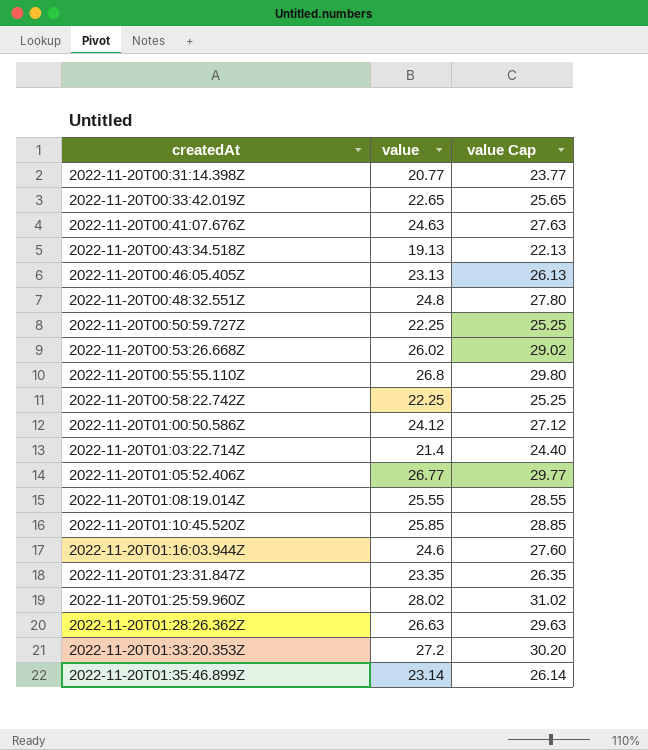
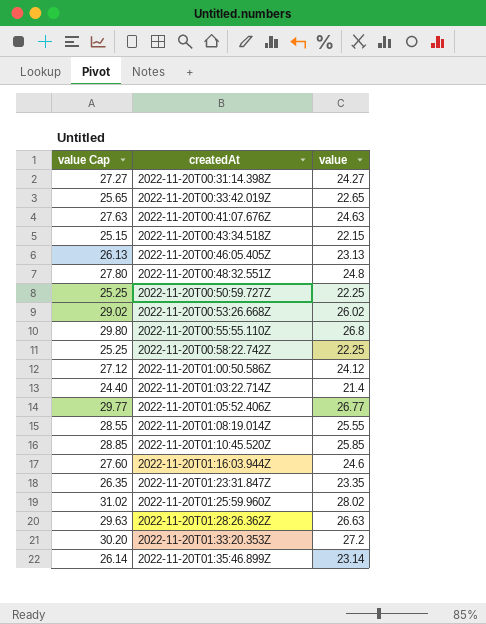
column value Cap | position: 3 -> 1
2022-11-20T00:31:14.398Z | value Cap: 23.77 -> 27.27
2022-11-20T00:31:14.398Z | value: 20.77 -> 24.27
2022-11-20T00:43:34.518Z | value Cap: 22.13 -> 25.15
2022-11-20T00:43:34.518Z | value: 19.13 -> 22.15

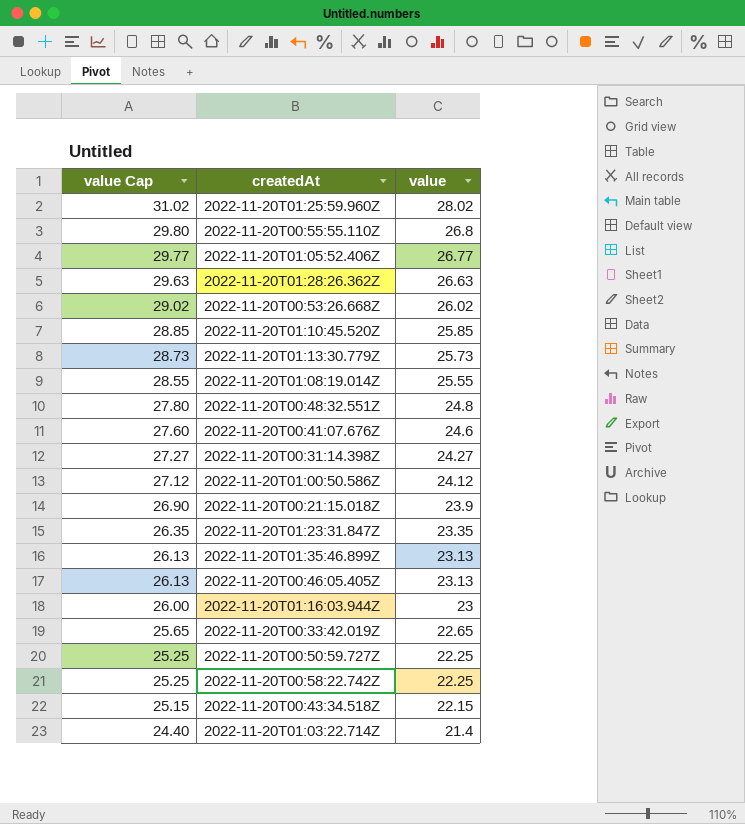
row order: createdAt ascending -> value Cap descending
row 2022-11-20T01:33:20.353Z: 30.20 | 27.2 -> none
row 2022-11-20T01:13:30.779Z: none -> 28.73 | 25.73
2022-11-20T00:41:07.676Z | value Cap: 27.63 -> 27.60
2022-11-20T00:41:07.676Z | value: 24.63 -> 24.6
row 2022-11-20T00:21:15.018Z: none -> 26.90 | 23.9
2022-11-20T01:35:46.899Z | value Cap: 26.14 -> 26.13
2022-11-20T01:35:46.899Z | value: 23.14 -> 23.13
2022-11-20T01:16:03.944Z | value Cap: 27.60 -> 26.00
2022-11-20T01:16:03.944Z | value: 24.6 -> 23

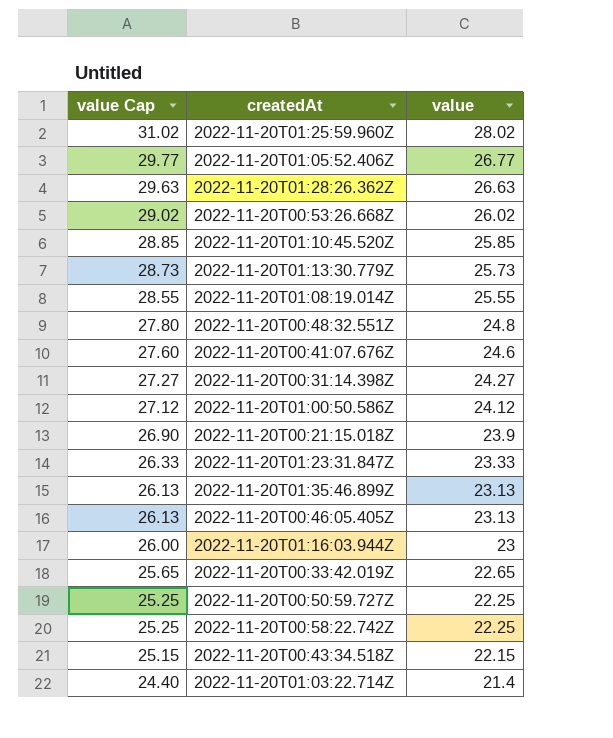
row 2022-11-20T00:55:55.110Z: 29.80 | 26.8 -> none
2022-11-20T01:23:31.847Z | value Cap: 26.35 -> 26.33
2022-11-20T01:23:31.847Z | value: 23.35 -> 23.33

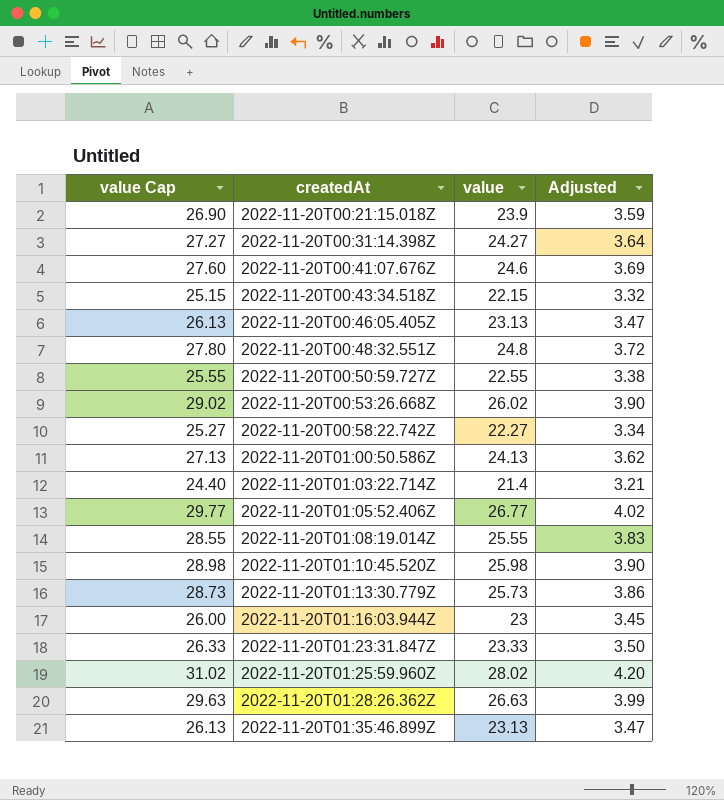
row order: value Cap descending -> createdAt ascending
column Adjusted | formula: none -> [value] * 0.15
row 2022-11-20T00:33:42.019Z: 25.65 | 22.65 -> none
2022-11-20T00:50:59.727Z | value Cap: 25.25 -> 25.55
2022-11-20T00:50:59.727Z | value: 22.25 -> 22.55
2022-11-20T00:58:22.742Z | value Cap: 25.25 -> 25.27
2022-11-20T00:58:22.742Z | value: 22.25 -> 22.27
2022-11-20T01:00:50.586Z | value Cap: 27.12 -> 27.13
2022-11-20T01:00:50.586Z | value: 24.12 -> 24.13
2022-11-20T01:10:45.520Z | value Cap: 28.85 -> 28.98
2022-11-20T01:10:45.520Z | value: 25.85 -> 25.98

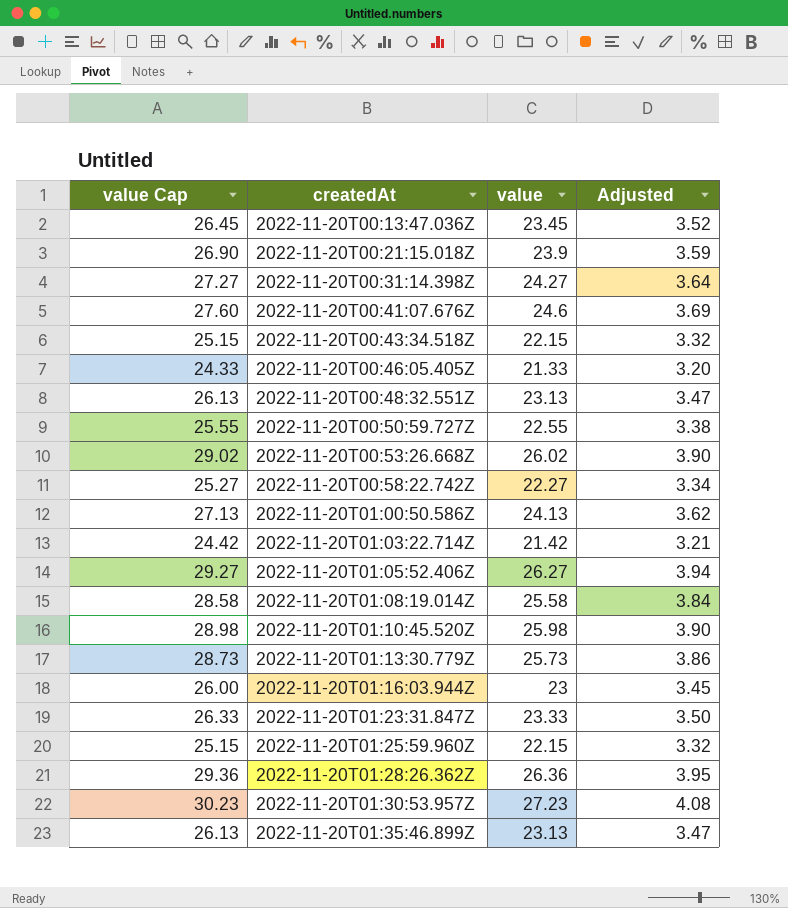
row 2022-11-20T00:13:47.036Z: none -> 26.45 | 23.45 | 3.52
2022-11-20T00:46:05.405Z | value Cap: 26.13 -> 24.33
2022-11-20T00:46:05.405Z | value: 23.13 -> 21.33
2022-11-20T00:46:05.405Z | Adjusted: 3.47 -> 3.20
2022-11-20T00:48:32.551Z | value Cap: 27.80 -> 26.13
2022-11-20T00:48:32.551Z | value: 24.8 -> 23.13
2022-11-20T00:48:32.551Z | Adjusted: 3.72 -> 3.47
2022-11-20T01:03:22.714Z | value Cap: 24.40 -> 24.42
2022-11-20T01:03:22.714Z | value: 21.4 -> 21.42
2022-11-20T01:05:52.406Z | value Cap: 29.77 -> 29.27
2022-11-20T01:05:52.406Z | value: 26.77 -> 26.27
2022-11-20T01:05:52.406Z | Adjusted: 4.02 -> 3.94
2022-11-20T01:08:19.014Z | value Cap: 28.55 -> 28.58
2022-11-20T01:08:19.014Z | value: 25.55 -> 25.58
2022-11-20T01:08:19.014Z | Adjusted: 3.83 -> 3.84
2022-11-20T01:25:59.960Z | value Cap: 31.02 -> 25.15
2022-11-20T01:25:59.960Z | value: 28.02 -> 22.15
2022-11-20T01:25:59.960Z | Adjusted: 4.20 -> 3.32
2022-11-20T01:28:26.362Z | value Cap: 29.63 -> 29.36
2022-11-20T01:28:26.362Z | value: 26.63 -> 26.36
2022-11-20T01:28:26.362Z | Adjusted: 3.99 -> 3.95
row 2022-11-20T01:30:53.957Z: none -> 30.23 | 27.23 | 4.08

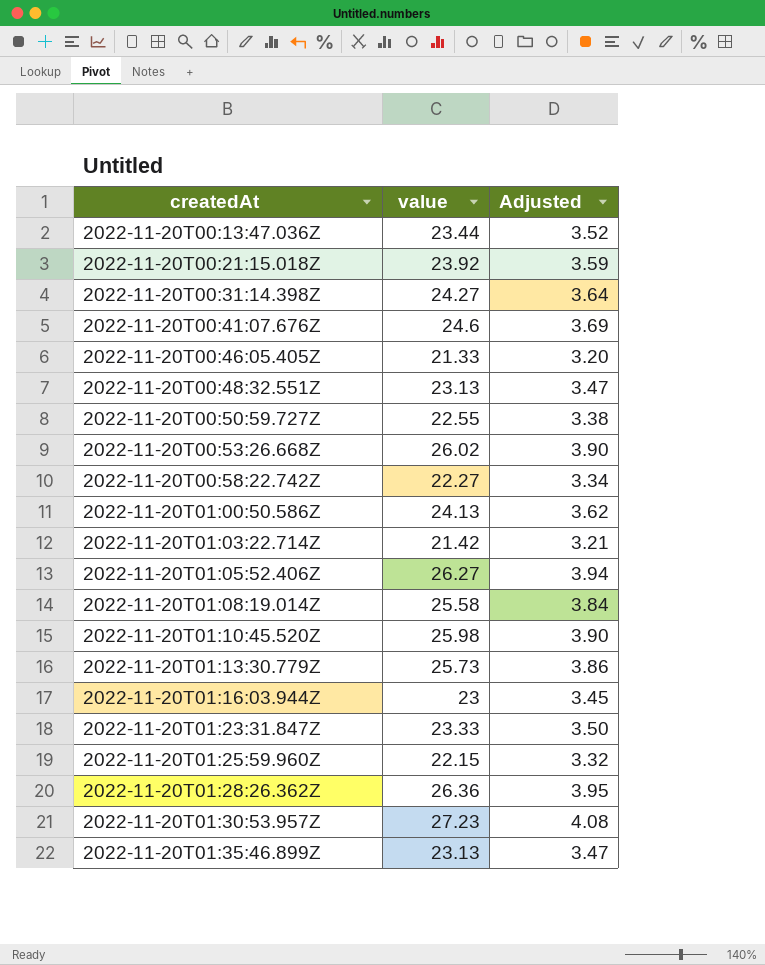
column value Cap | formula: [value] + 3 -> none
row 2022-11-20T00:43:34.518Z: 25.15 | 22.15 | 3.32 -> none
2022-11-20T00:13:47.036Z | value: 23.45 -> 23.44
2022-11-20T00:21:15.018Z | value: 23.9 -> 23.92

